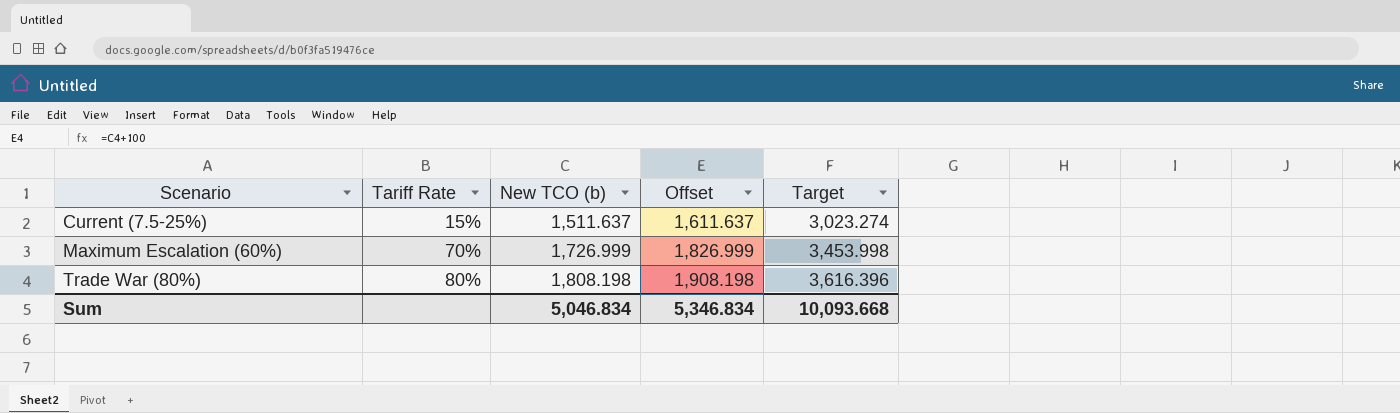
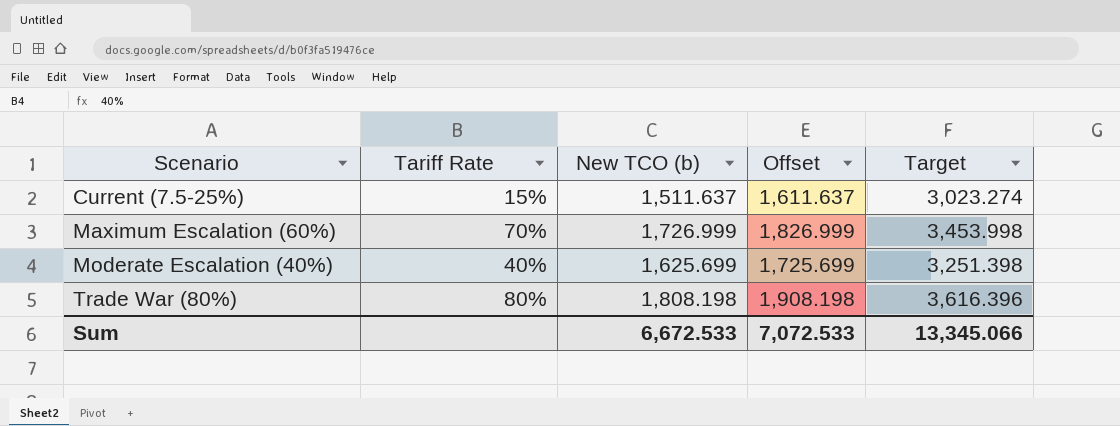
row Moderate Escalation (40%): none -> 40% | 1,625.699 | 1,725.699 | 3,251.398
Sum | New TCO (b): 5,046.834 -> 6,672.533
Sum | Offset: 5,346.834 -> 7,072.533
Sum | Target: 10,093.668 -> 13,345.066

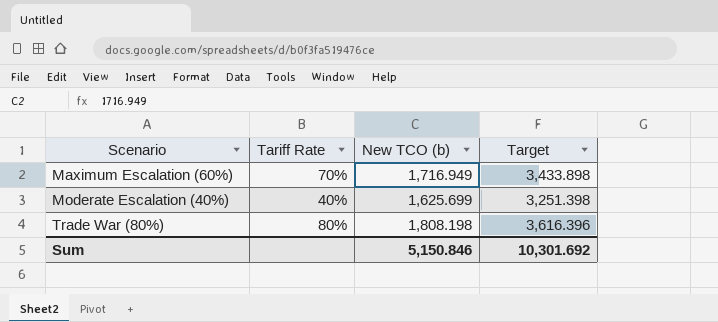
column Offset | formula: [New TCO (b)] + 100 -> none
row Current (7.5-25%): 15% | 1,511.637 | 1,611.637 | 3,023.274 -> none
Maximum Escalation (60%) | New TCO (b): 1,726.999 -> 1,716.949
Maximum Escalation (60%) | Target: 3,453.998 -> 3,433.898
Sum | New TCO (b): 6,672.533 -> 5,150.846
Sum | Target: 13,345.066 -> 10,301.692

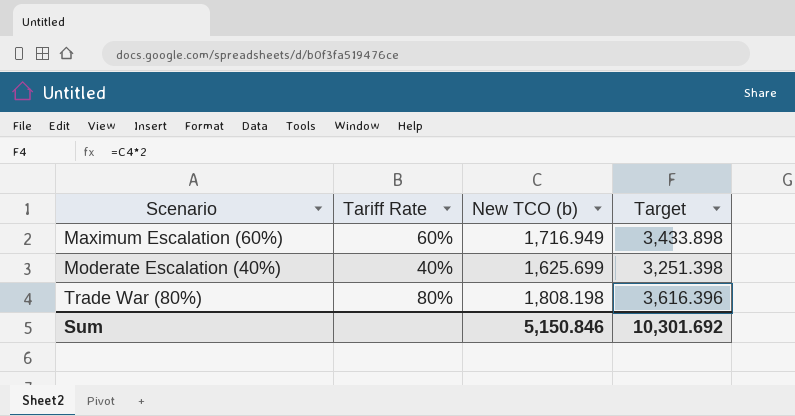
Maximum Escalation (60%) | Tariff Rate: 70% -> 60%

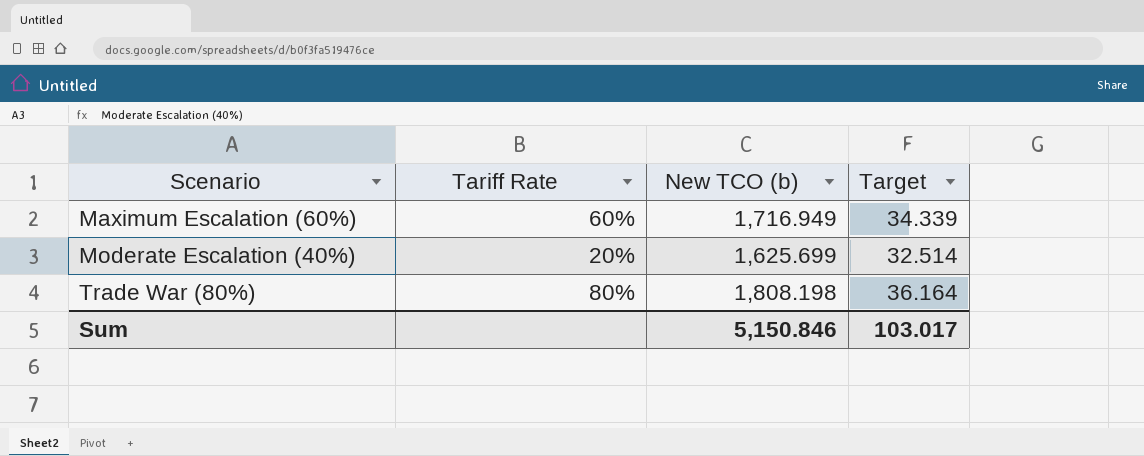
column Target | formula: [New TCO (b)] * 2 -> [New TCO (b)] * 0.02
Moderate Escalation (40%) | Tariff Rate: 40% -> 20%
Sum | Target: 10,301.692 -> 103.017

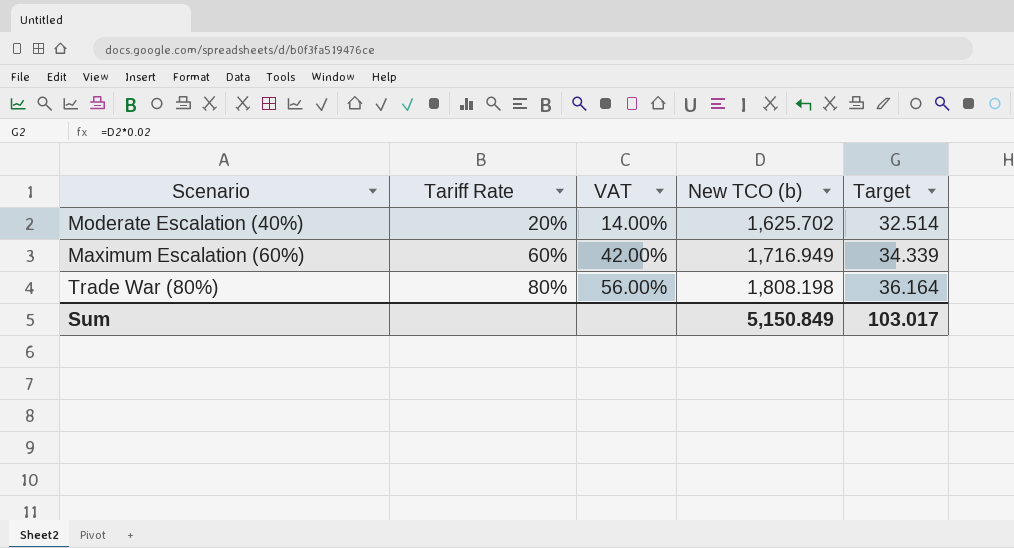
row order: Scenario ascending -> Tariff Rate ascending
column VAT | formula: none -> [Tariff Rate] * 0.7
Moderate Escalation (40%) | New TCO (b): 1,625.699 -> 1,625.702
Sum | New TCO (b): 5,150.846 -> 5,150.849

